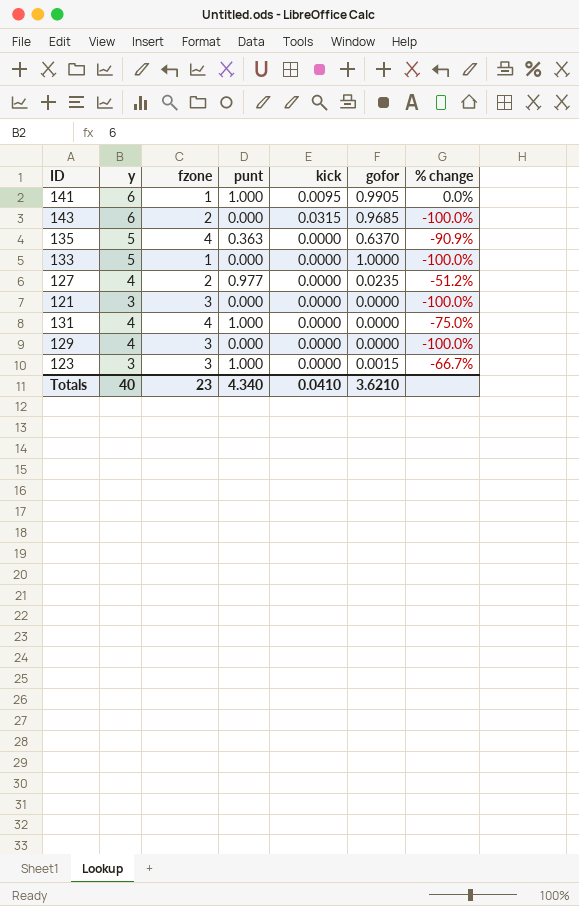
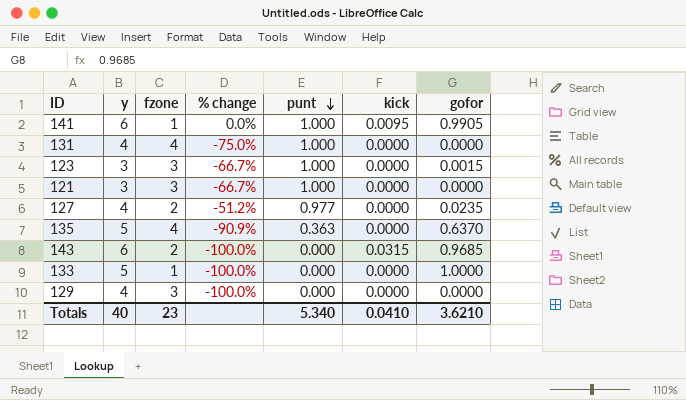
row order: none -> punt descending
column % change | position: 7 -> 4
121 | % change: -100.0% -> -66.7%
121 | punt: 0.000 -> 1.000
Totals | punt: 4.340 -> 5.340

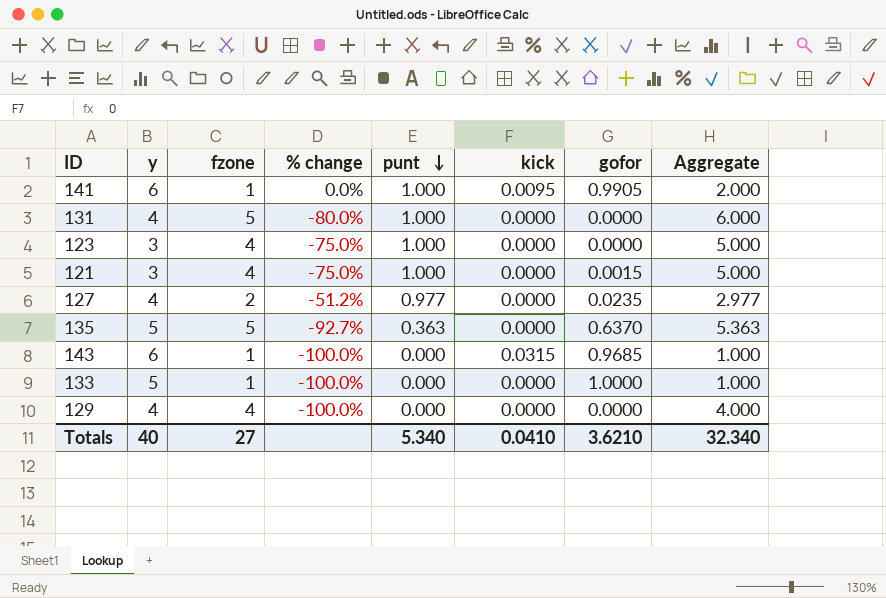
column Aggregate | formula: none -> [fzone] + [punt]
131 | fzone: 4 -> 5
131 | % change: -75.0% -> -80.0%
123 | fzone: 3 -> 4
123 | % change: -66.7% -> -75.0%
123 | gofor: 0.0015 -> 0.0000
121 | fzone: 3 -> 4
121 | % change: -66.7% -> -75.0%
121 | gofor: 0.0000 -> 0.0015
135 | fzone: 4 -> 5
135 | % change: -90.9% -> -92.7%
143 | fzone: 2 -> 1
129 | fzone: 3 -> 4
Totals | fzone: 23 -> 27

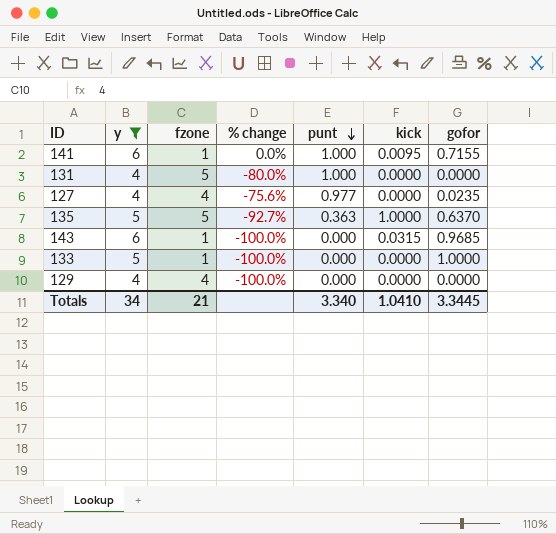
filter: none -> y != 3
column Aggregate | formula: [fzone] + [punt] -> none
141 | gofor: 0.9905 -> 0.7155
127 | fzone: 2 -> 4
127 | % change: -51.2% -> -75.6%
135 | kick: 0.0000 -> 1.0000
Totals | y: 40 -> 34
Totals | fzone: 27 -> 21
Totals | punt: 5.340 -> 3.340
Totals | kick: 0.0410 -> 1.0410
Totals | gofor: 3.6210 -> 3.3445

